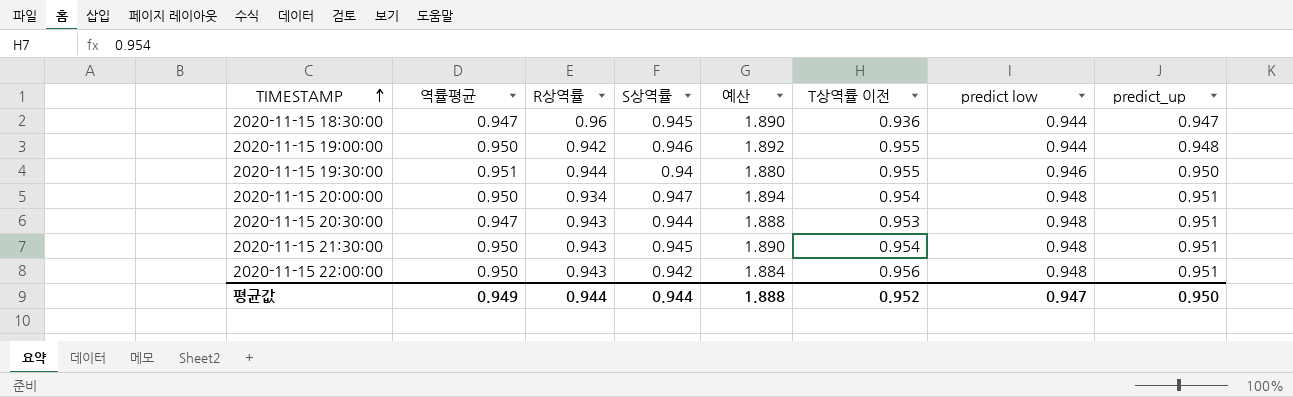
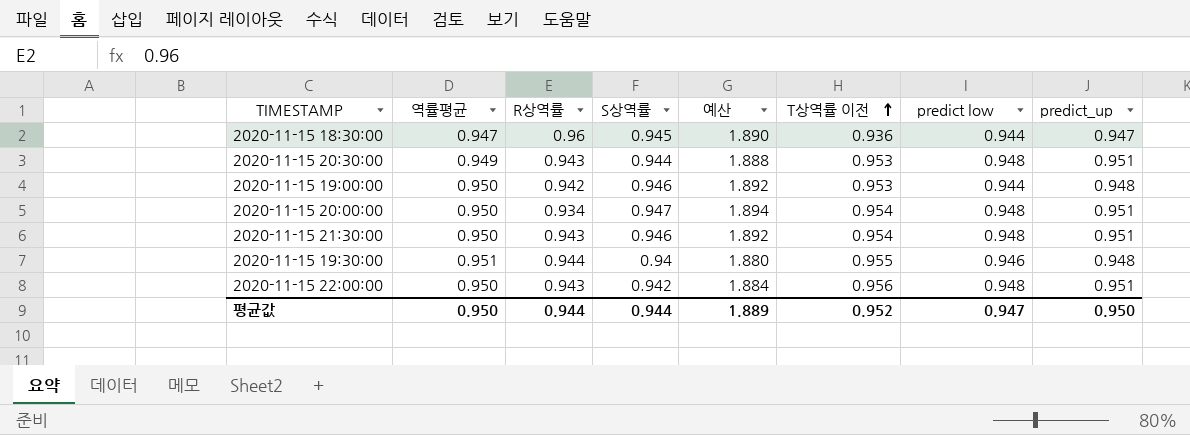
row order: TIMESTAMP ascending -> T상역률 이전 ascending
2020-11-15 20:30:00 | 역률평균: 0.947 -> 0.949
2020-11-15 19:00:00 | T상역률 이전: 0.955 -> 0.953
2020-11-15 21:30:00 | S상역률: 0.945 -> 0.946
2020-11-15 21:30:00 | 예산: 1.890 -> 1.892
2020-11-15 19:30:00 | predict_up: 0.950 -> 0.948
평균값 | 역률평균: 0.949 -> 0.950
평균값 | 예산: 1.888 -> 1.889

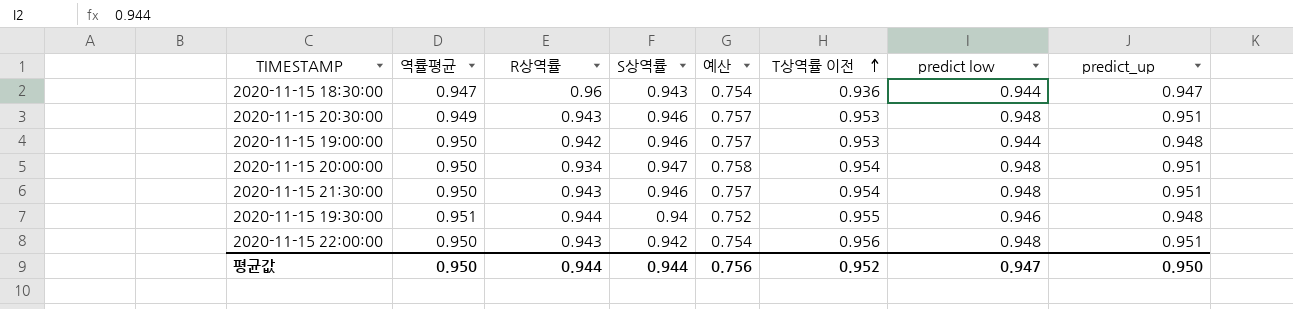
column 예산 | formula: [S상역률] * 2 -> [S상역률] * 0.8
2020-11-15 18:30:00 | S상역률: 0.945 -> 0.943
2020-11-15 20:30:00 | S상역률: 0.944 -> 0.946
평균값 | 예산: 1.889 -> 0.756

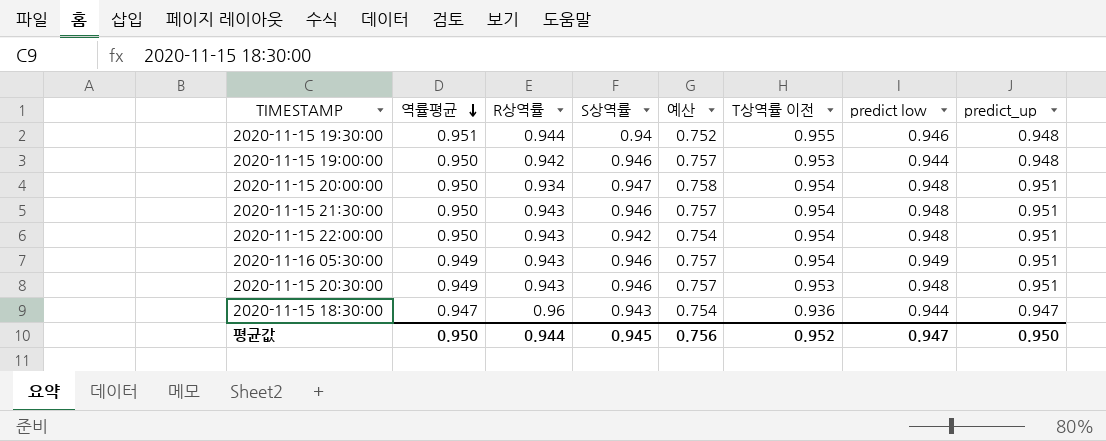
row order: T상역률 이전 ascending -> 역률평균 descending
2020-11-15 22:00:00 | T상역률 이전: 0.956 -> 0.954
row 2020-11-16 05:30:00: none -> 0.949 | 0.943 | 0.946 | 0.757 | 0.954 | 0.949 | 0.951
평균값 | S상역률: 0.944 -> 0.945

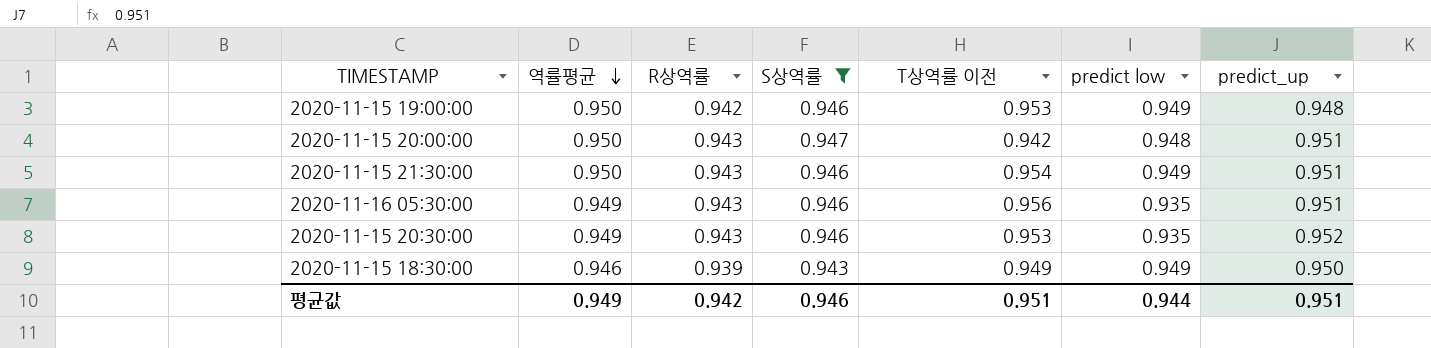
filter: none -> S상역률 >= 0.943
column 예산 | formula: [S상역률] * 0.8 -> none
2020-11-15 19:00:00 | predict low: 0.944 -> 0.949
2020-11-15 20:00:00 | R상역률: 0.934 -> 0.943
2020-11-15 20:00:00 | T상역률 이전: 0.954 -> 0.942
2020-11-15 21:30:00 | predict low: 0.948 -> 0.949
2020-11-16 05:30:00 | T상역률 이전: 0.954 -> 0.956
2020-11-16 05:30:00 | predict low: 0.949 -> 0.935
2020-11-15 20:30:00 | predict low: 0.948 -> 0.935
2020-11-15 20:30:00 | predict_up: 0.951 -> 0.952
2020-11-15 18:30:00 | 역률평균: 0.947 -> 0.946
2020-11-15 18:30:00 | R상역률: 0.96 -> 0.939
2020-11-15 18:30:00 | T상역률 이전: 0.936 -> 0.949
2020-11-15 18:30:00 | predict low: 0.944 -> 0.949
2020-11-15 18:30:00 | predict_up: 0.947 -> 0.950
평균값 | 역률평균: 0.950 -> 0.949
평균값 | R상역률: 0.944 -> 0.942
평균값 | S상역률: 0.945 -> 0.946
평균값 | T상역률 이전: 0.952 -> 0.951
평균값 | predict low: 0.947 -> 0.944
평균값 | predict_up: 0.950 -> 0.951

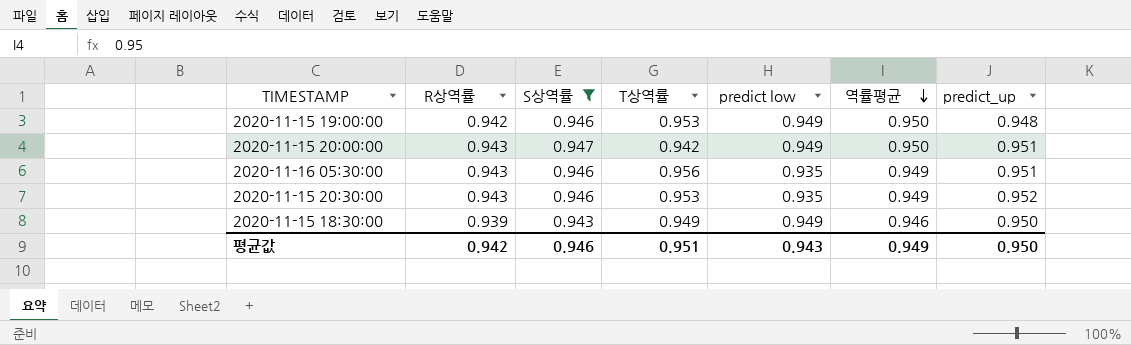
column name: T상역률 이전 -> T상역률
column 역률평균 | position: 2 -> 6
row 2020-11-15 21:30:00: 0.950 | 0.943 | 0.946 | 0.954 | 0.949 | 0.951 -> none
2020-11-15 20:00:00 | predict low: 0.948 -> 0.949
평균값 | predict low: 0.944 -> 0.943
평균값 | predict_up: 0.951 -> 0.950

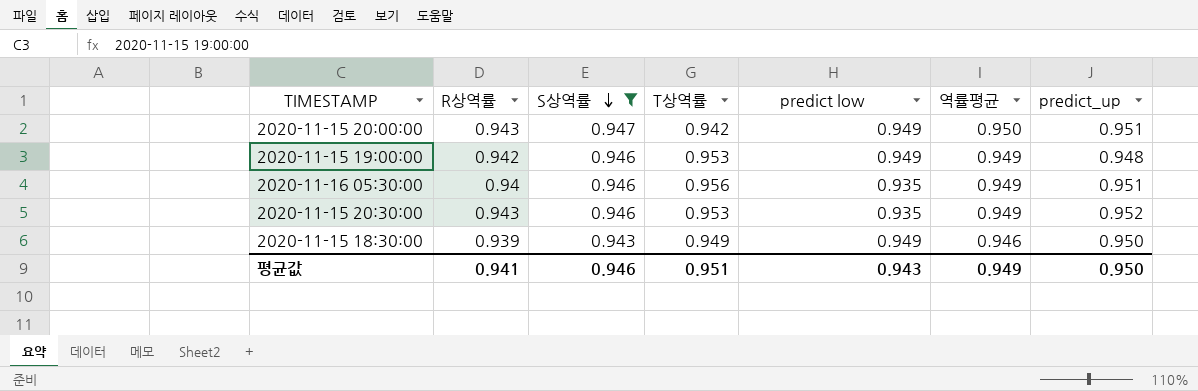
row order: 역률평균 descending -> S상역률 descending
2020-11-15 19:00:00 | 역률평균: 0.950 -> 0.949
2020-11-16 05:30:00 | R상역률: 0.943 -> 0.94
평균값 | R상역률: 0.942 -> 0.941

